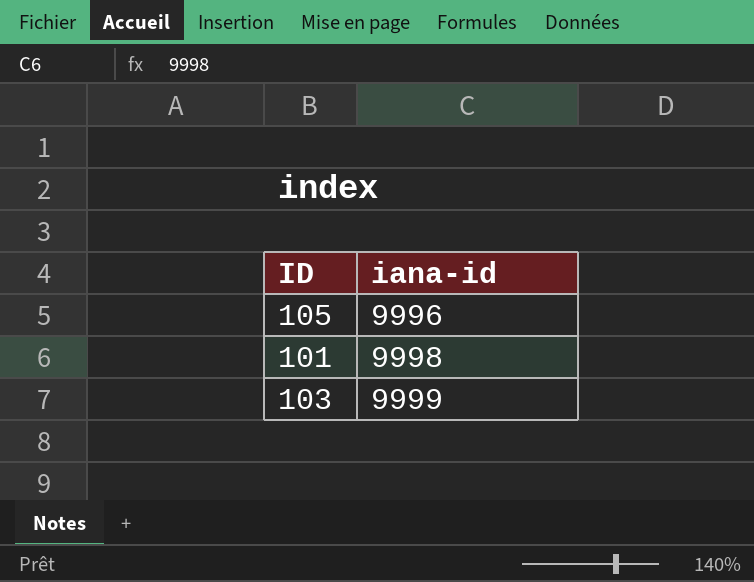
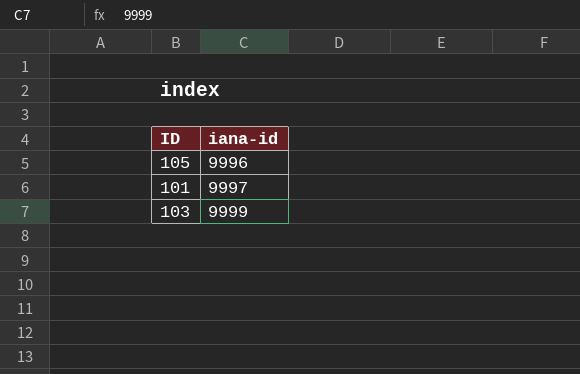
101 | iana-id: 9998 -> 9997

